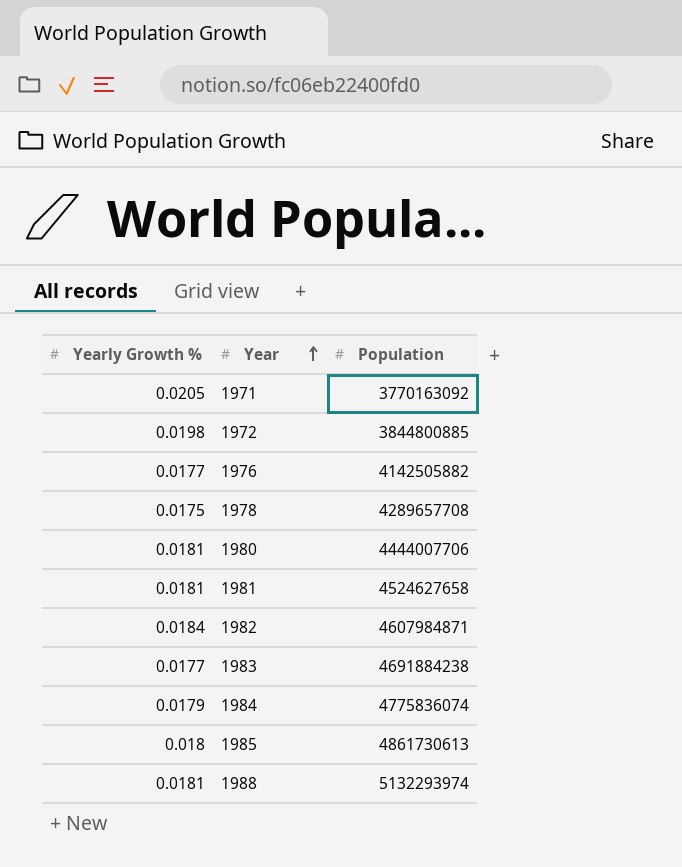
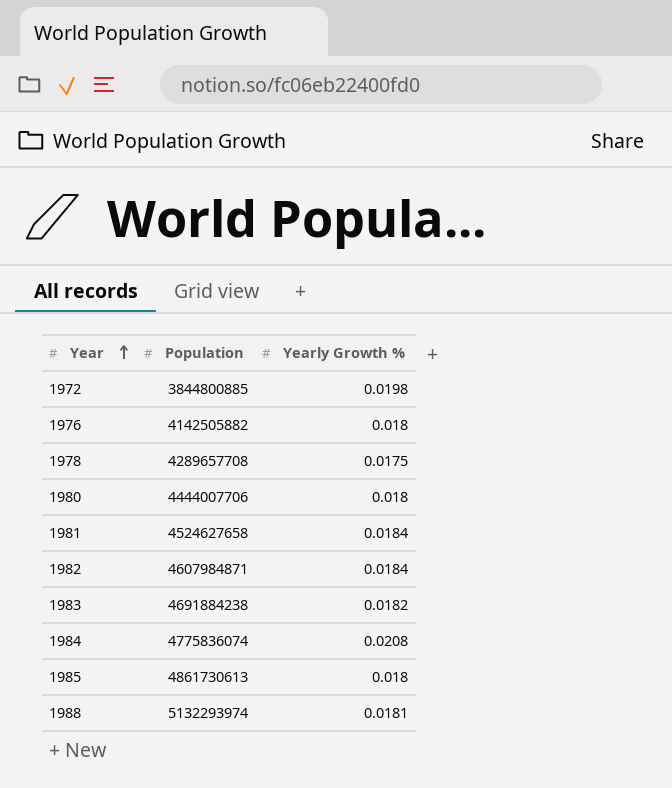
column Yearly Growth % | position: 1 -> 3
row 1971: 0.0205 | 3770163092 -> none
1976 | Yearly Growth %: 0.0177 -> 0.018
1980 | Yearly Growth %: 0.0181 -> 0.018
1981 | Yearly Growth %: 0.0181 -> 0.0184
1983 | Yearly Growth %: 0.0177 -> 0.0182
1984 | Yearly Growth %: 0.0179 -> 0.0208

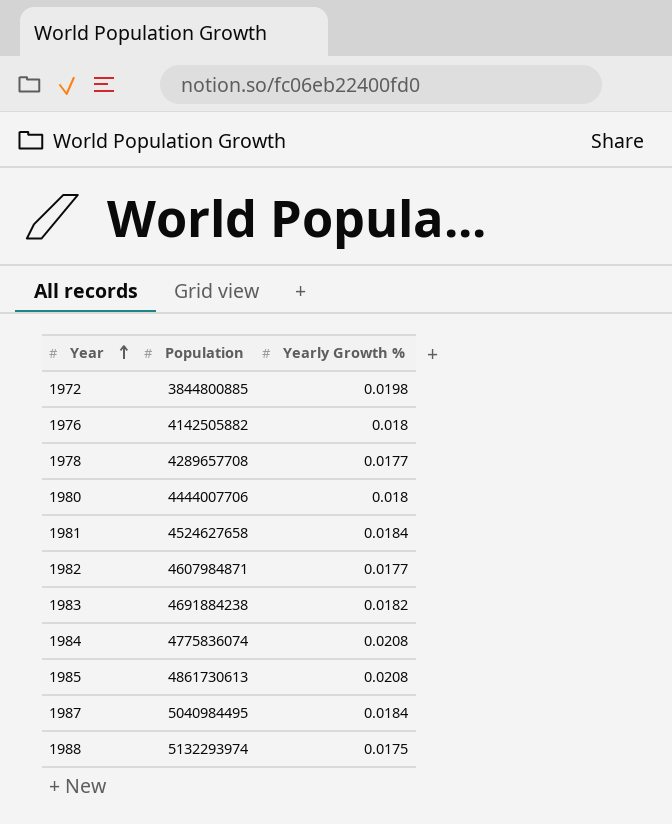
1978 | Yearly Growth %: 0.0175 -> 0.0177
1982 | Yearly Growth %: 0.0184 -> 0.0177
1985 | Yearly Growth %: 0.018 -> 0.0208
row 1987: none -> 5040984495 | 0.0184
1988 | Yearly Growth %: 0.0181 -> 0.0175

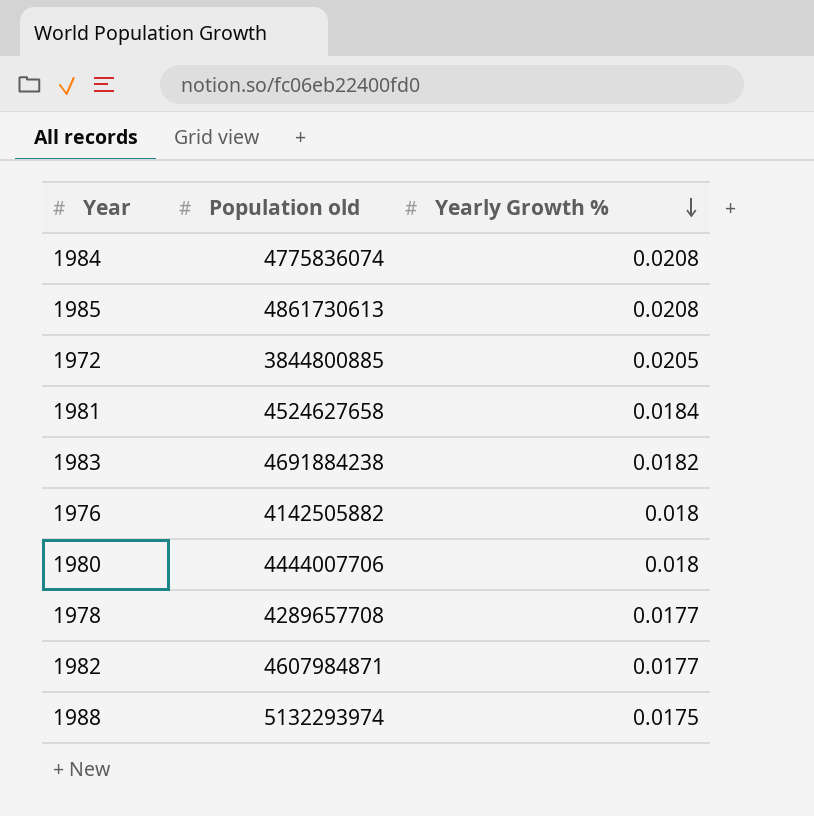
row order: Year ascending -> Yearly Growth % descending
column name: Population -> Population old
row 1987: 5040984495 | 0.0184 -> none
1972 | Yearly Growth %: 0.0198 -> 0.0205

